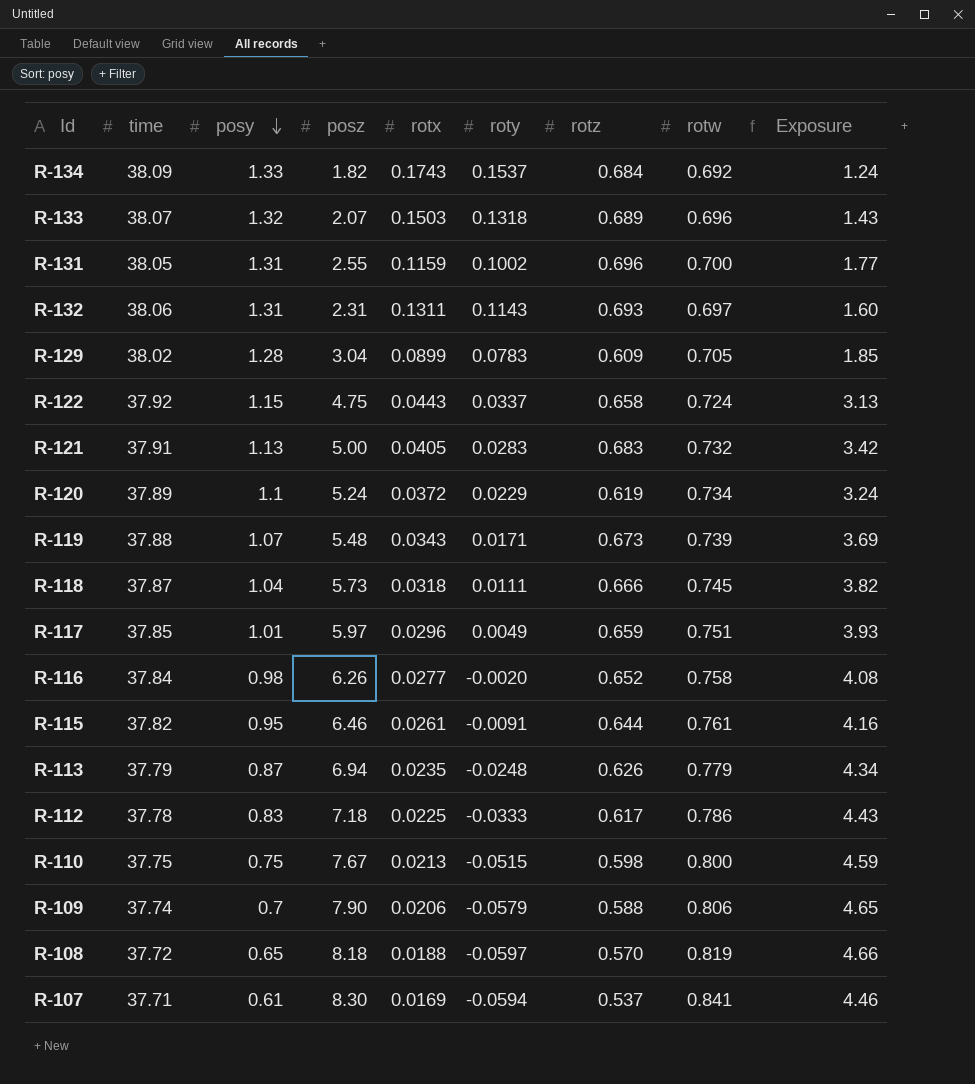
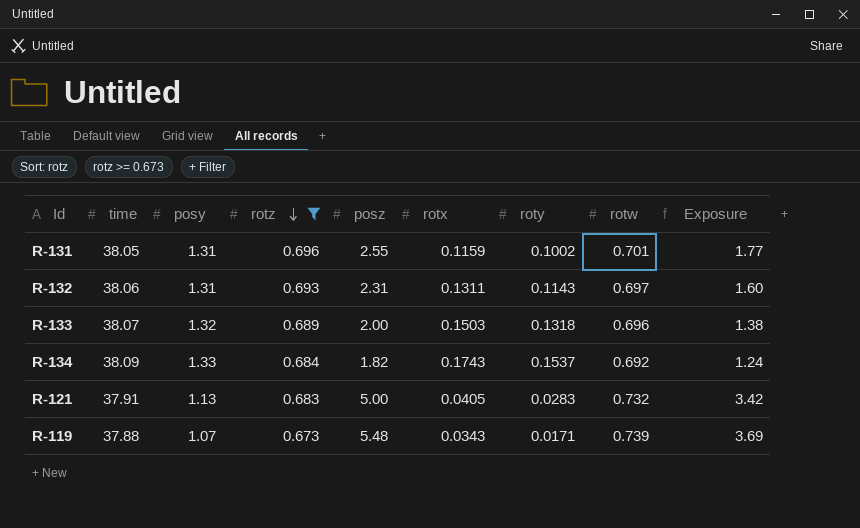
filter: none -> rotz >= 0.673
row order: posy descending -> rotz descending
column rotz | position: 7 -> 4
R-131 | rotw: 0.700 -> 0.701
R-133 | posz: 2.07 -> 2.00
R-133 | Exposure: 1.43 -> 1.38

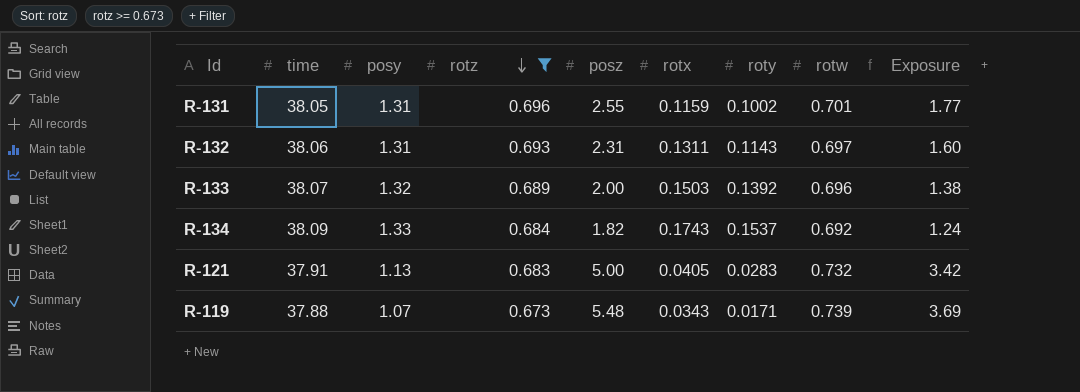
R-133 | roty: 0.1318 -> 0.1392

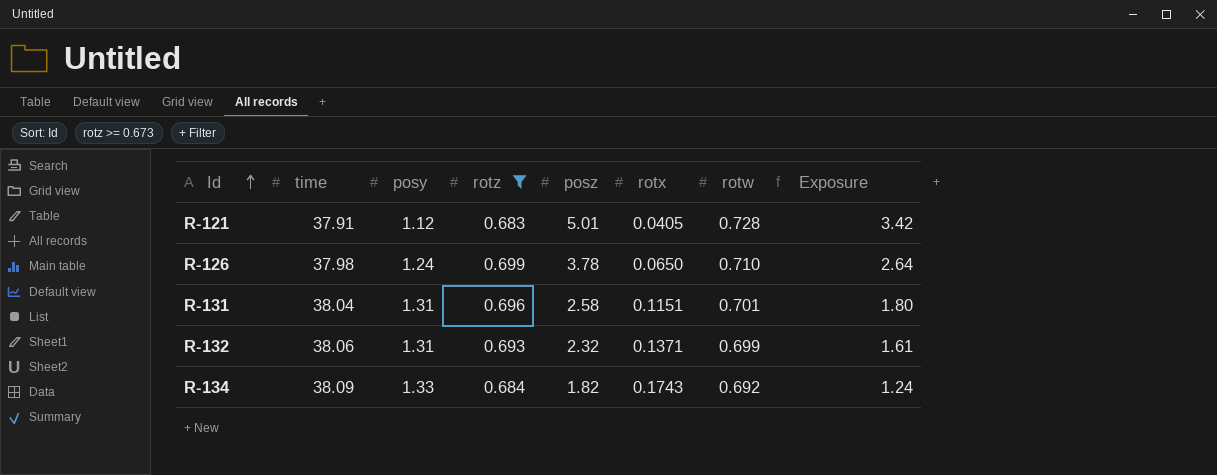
row order: rotz descending -> Id ascending
column roty | position: 7 -> none
row R-133: 38.07 | 1.32 | 0.689 | 2.00 | 0.1503 | 0.1392 | 0.696 | 1.38 -> none
row R-119: 37.88 | 1.07 | 0.673 | 5.48 | 0.0343 | 0.0171 | 0.739 | 3.69 -> none
R-121 | posy: 1.13 -> 1.12
R-121 | posz: 5.00 -> 5.01
R-121 | rotw: 0.732 -> 0.728
row R-126: none -> 37.98 | 1.24 | 0.699 | 3.78 | 0.0650 | 0.710 | 2.64
R-131 | time: 38.05 -> 38.04
R-131 | posz: 2.55 -> 2.58
R-131 | rotx: 0.1159 -> 0.1151
R-131 | Exposure: 1.77 -> 1.80
R-132 | posz: 2.31 -> 2.32
R-132 | rotx: 0.1311 -> 0.1371
R-132 | rotw: 0.697 -> 0.699
R-132 | Exposure: 1.60 -> 1.61

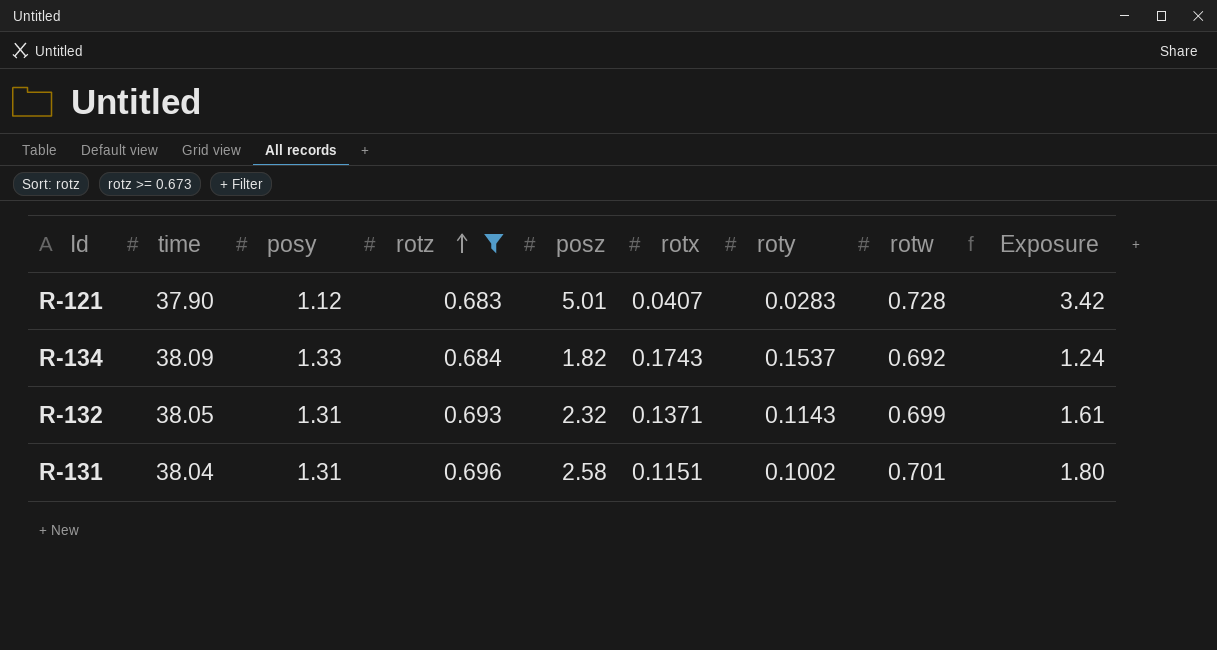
row order: Id ascending -> rotz ascending
column roty | position: none -> 7
row R-126: 37.98 | 1.24 | 0.699 | 3.78 | 0.0650 | 0.710 | 2.64 -> none
R-121 | time: 37.91 -> 37.90
R-121 | rotx: 0.0405 -> 0.0407
R-132 | time: 38.06 -> 38.05

